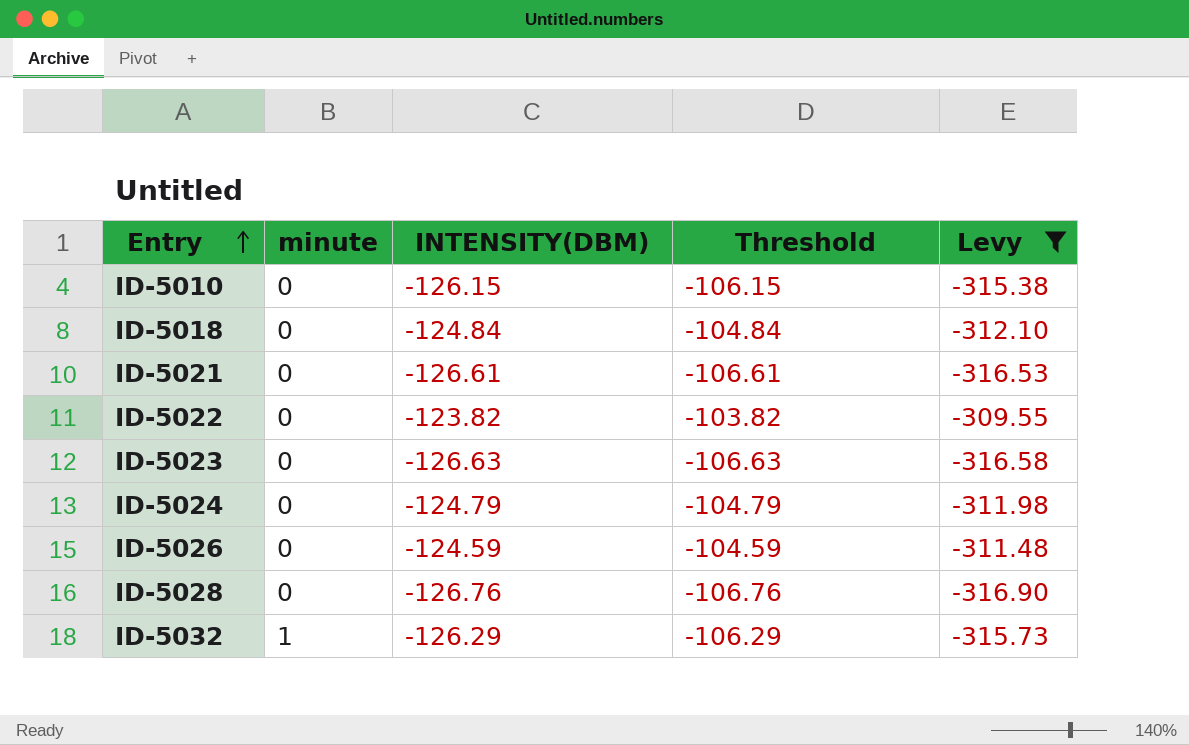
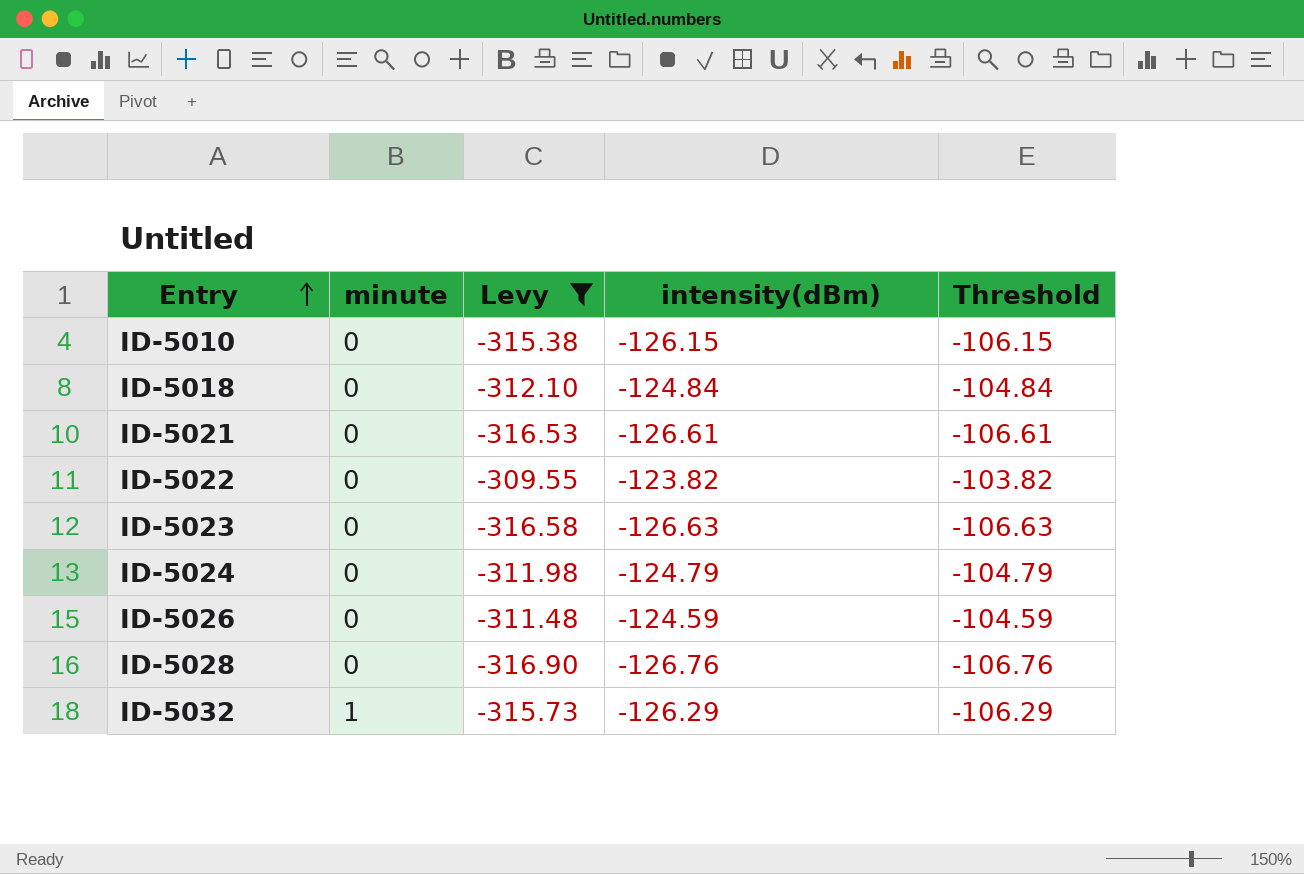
column Levy | position: 5 -> 3
column name: INTENSITY(DBM) -> intensity(dBm)

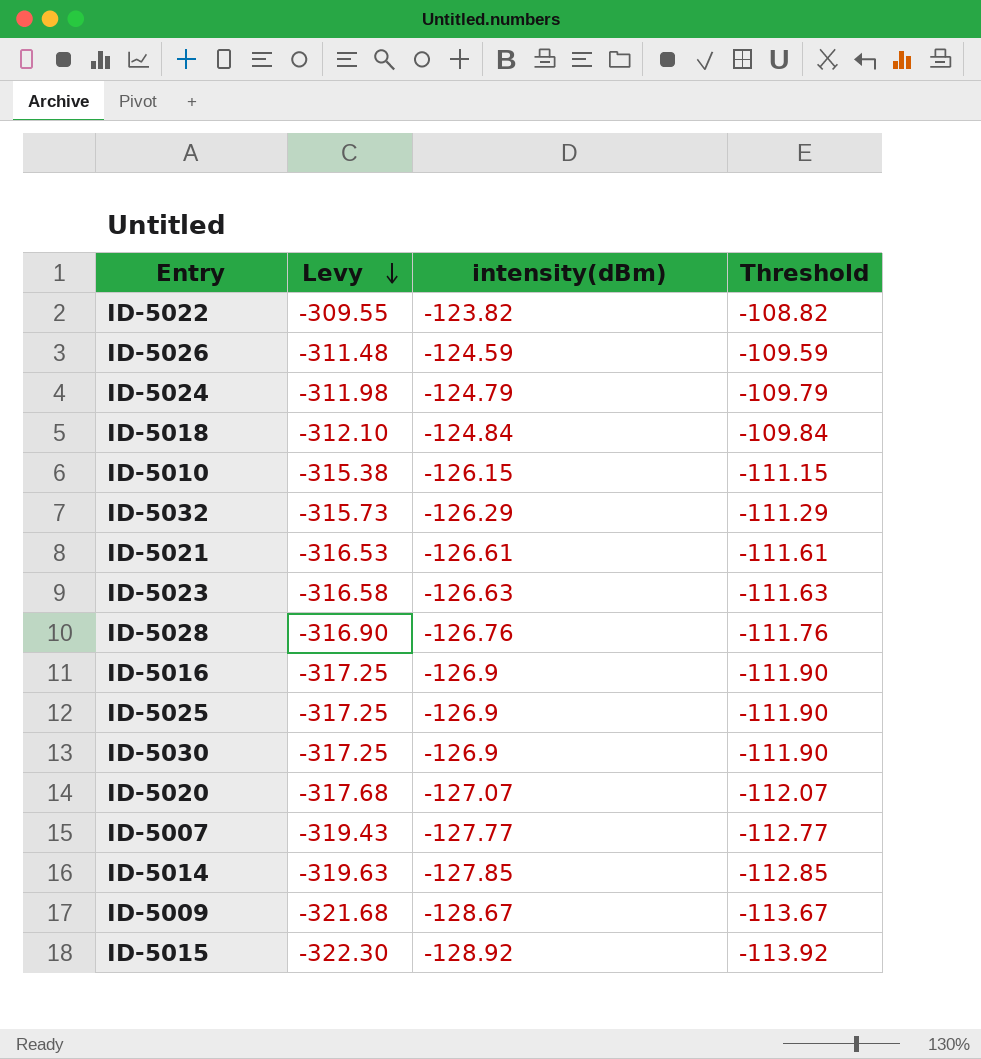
filter: Levy >= -316.90 -> none
row order: Entry ascending -> Levy descending
column minute | position: 2 -> none
column Threshold | formula: [intensity(dBm)] + 20 -> [intensity(dBm)] + 15

